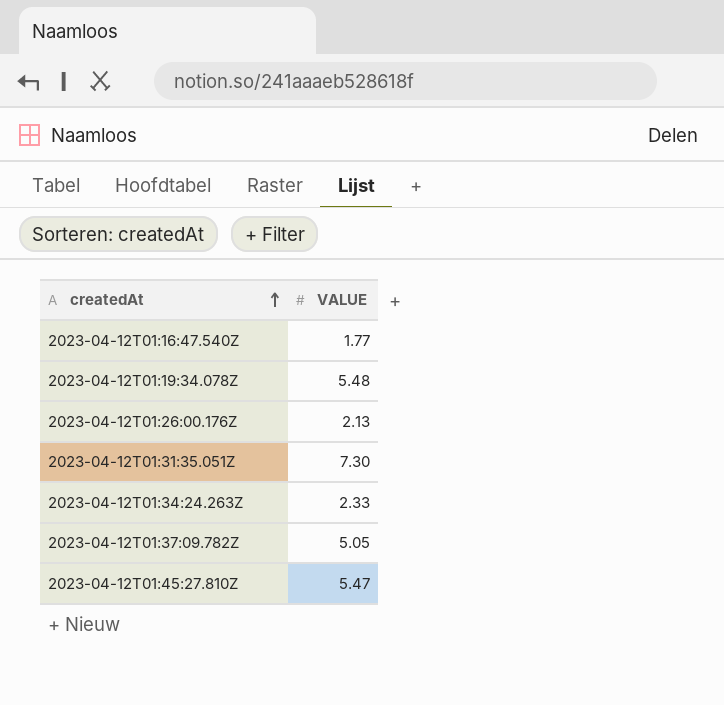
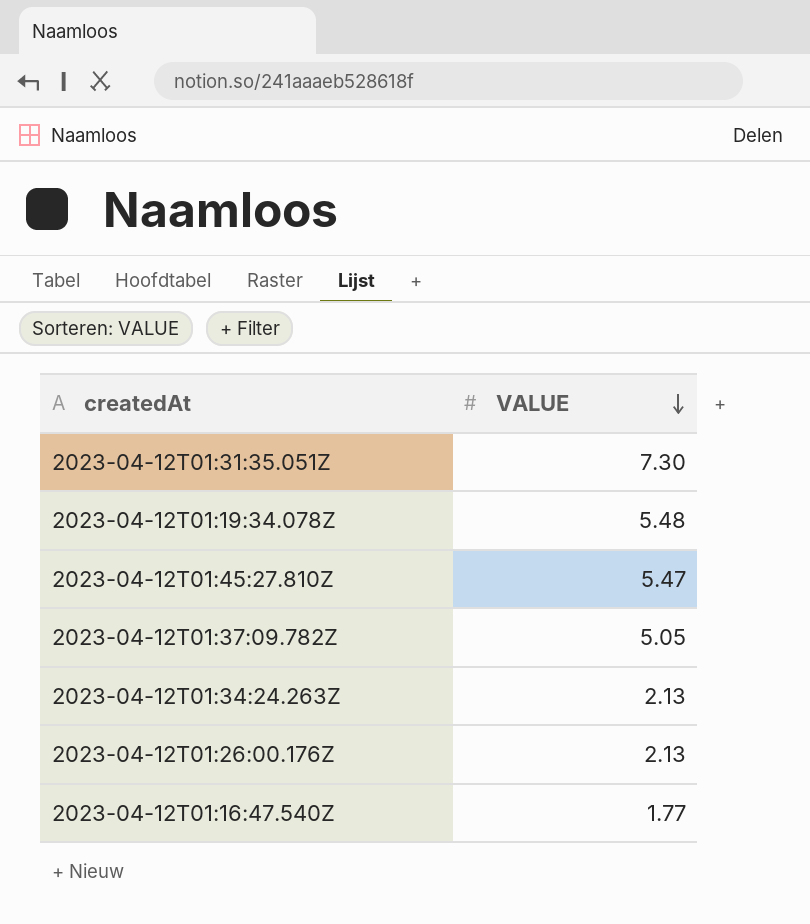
row order: createdAt ascending -> VALUE descending
2023-04-12T01:34:24.263Z | VALUE: 2.33 -> 2.13

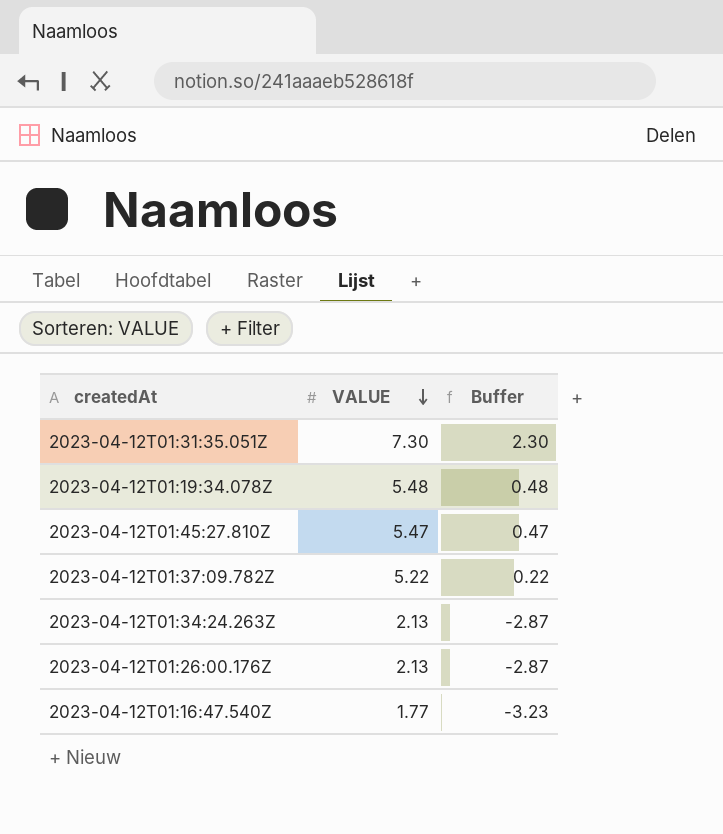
column Buffer | formula: none -> [VALUE] - 5
2023-04-12T01:37:09.782Z | VALUE: 5.05 -> 5.22

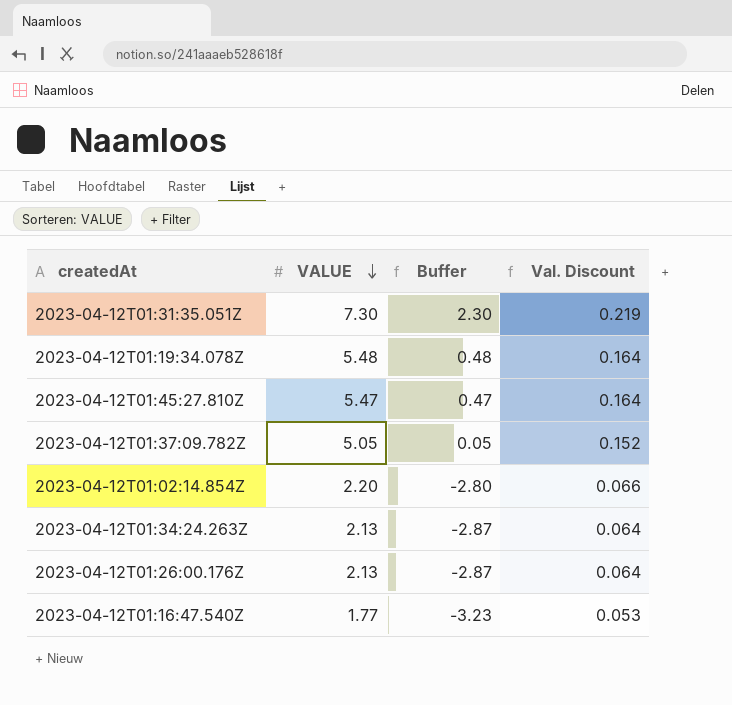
column Val. Discount | formula: none -> [VALUE] * 0.03
2023-04-12T01:37:09.782Z | VALUE: 5.22 -> 5.05
2023-04-12T01:37:09.782Z | Buffer: 0.22 -> 0.05
row 2023-04-12T01:02:14.854Z: none -> 2.20 | -2.80 | 0.066

